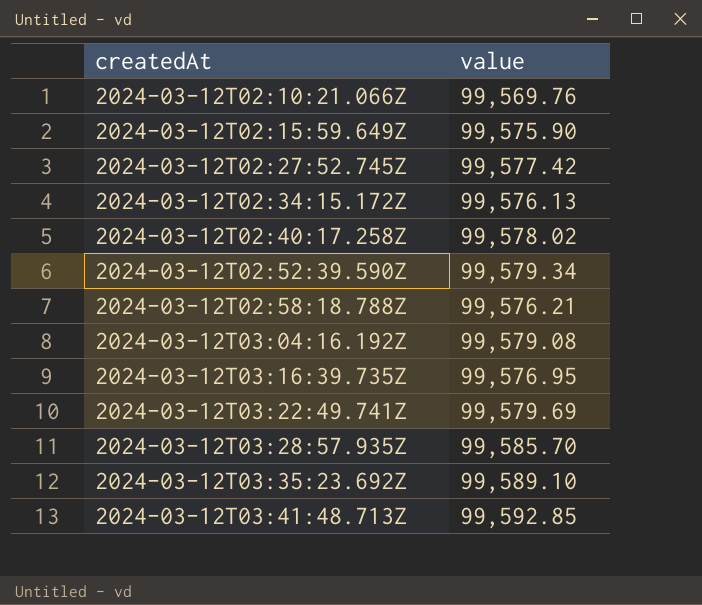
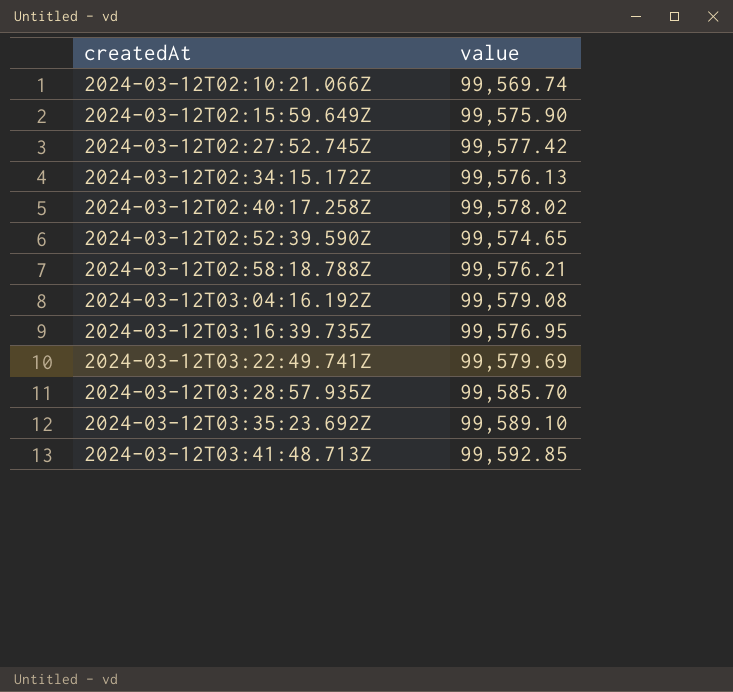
2024-03-12T02:10:21.066Z | value: 99,569.76 -> 99,569.74
2024-03-12T02:52:39.590Z | value: 99,579.34 -> 99,574.65

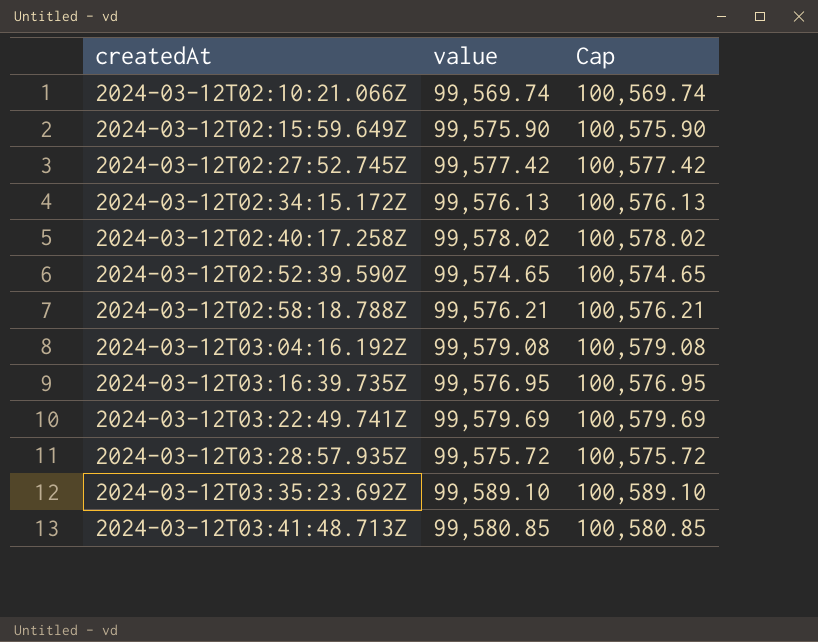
column Cap | formula: none -> [value] + 1000
2024-03-12T03:28:57.935Z | value: 99,585.70 -> 99,575.72
2024-03-12T03:41:48.713Z | value: 99,592.85 -> 99,580.85

